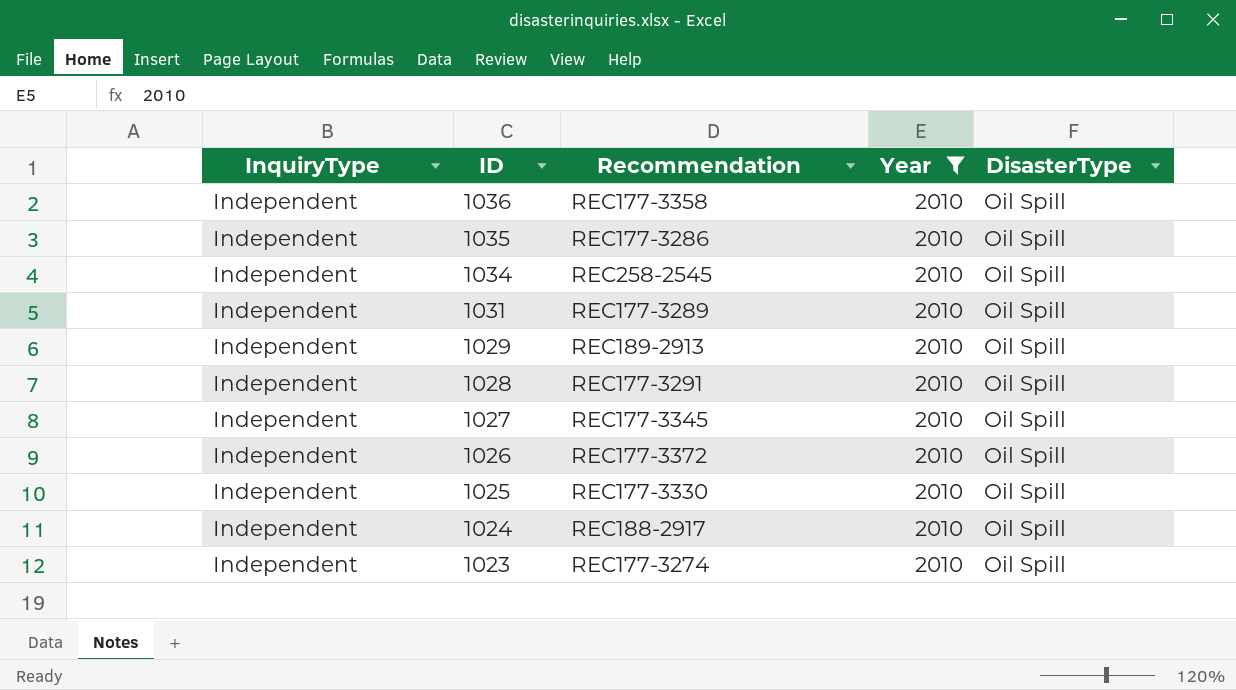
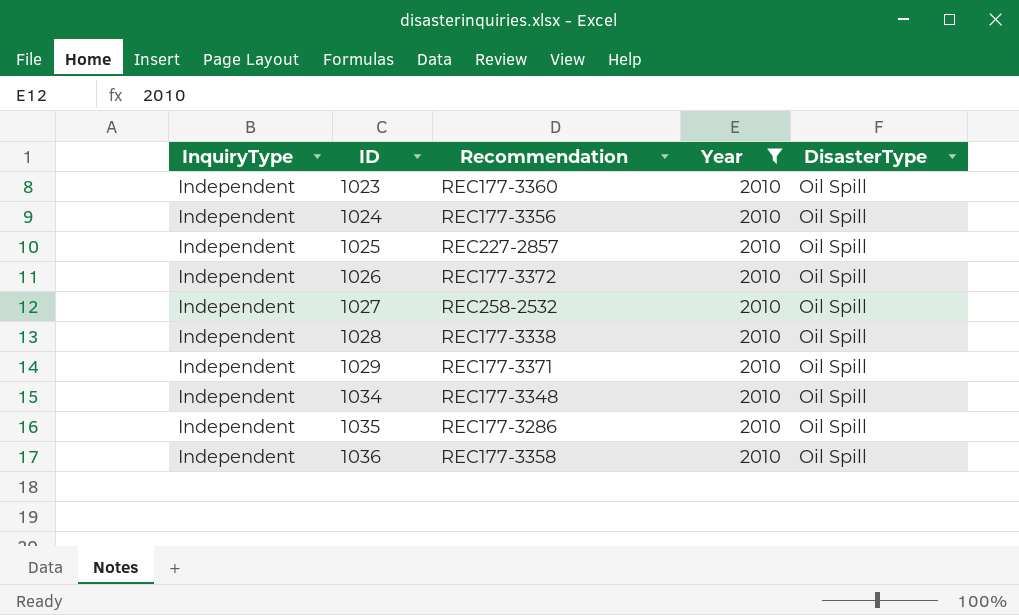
row order: ID descending -> ID ascending
row 1031: Independent | REC177-3289 | 2010 | Oil Spill -> none
1023 | Recommendation: REC177-3274 -> REC177-3360
1024 | Recommendation: REC188-2917 -> REC177-3356
1025 | Recommendation: REC177-3330 -> REC227-2857
1027 | Recommendation: REC177-3345 -> REC258-2532
1028 | Recommendation: REC177-3291 -> REC177-3338
1029 | Recommendation: REC189-2913 -> REC177-3371
1034 | Recommendation: REC258-2545 -> REC177-3348

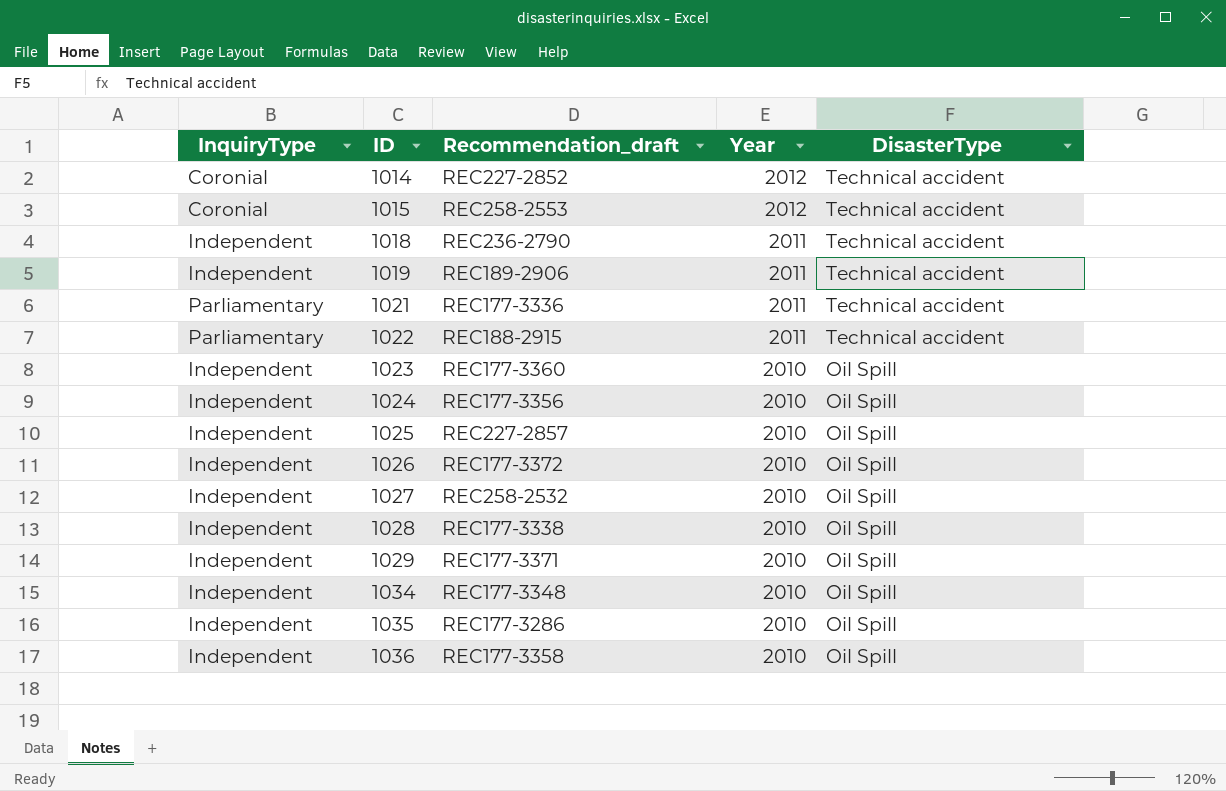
filter: Year = 2010 -> none
column name: Recommendation -> Recommendation_draft

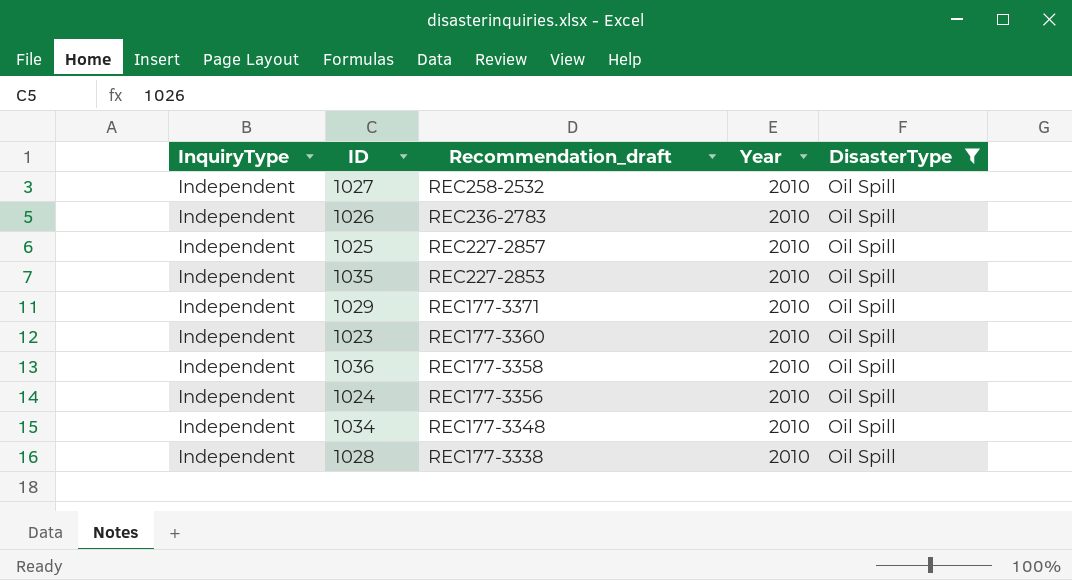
filter: none -> DisasterType = Oil Spill
row order: ID ascending -> Recommendation_draft descending
1026 | Recommendation_draft: REC177-3372 -> REC236-2783
1035 | Recommendation_draft: REC177-3286 -> REC227-2853

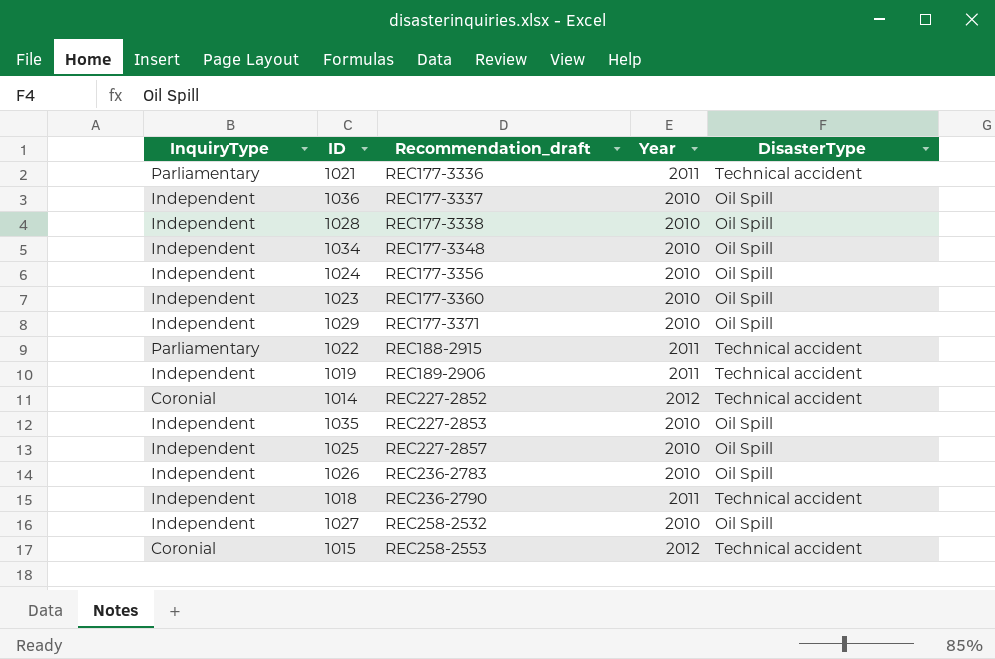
filter: DisasterType = Oil Spill -> none
row order: Recommendation_draft descending -> Recommendation_draft ascending
1036 | Recommendation_draft: REC177-3358 -> REC177-3337

